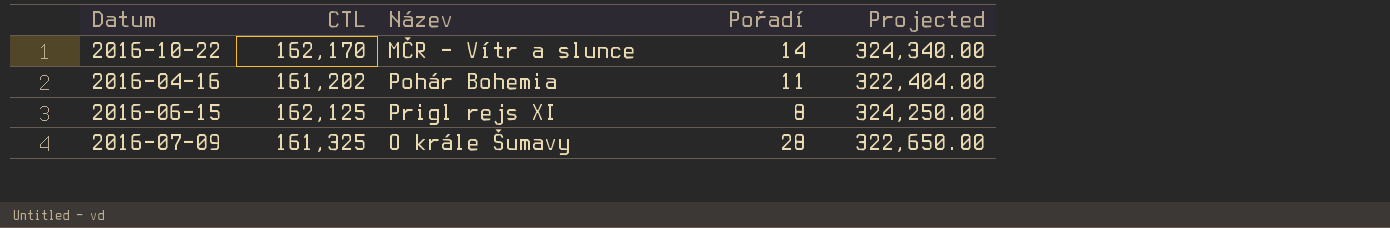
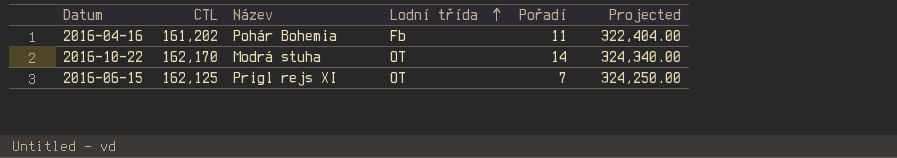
row order: none -> Lodní třída ascending
column Lodní třída | position: none -> 4
row 2016-07-09: 161,325 | O krále Šumavy | 28 | 322,650.00 -> none
2016-10-22 | Název: MČR - Vítr a slunce -> Modrá stuha
2016-06-15 | Pořadí: 8 -> 7

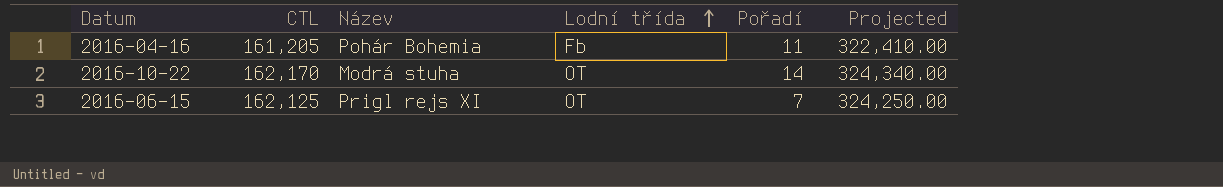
2016-04-16 | CTL: 161,202 -> 161,205
2016-04-16 | Projected: 322,404.00 -> 322,410.00

